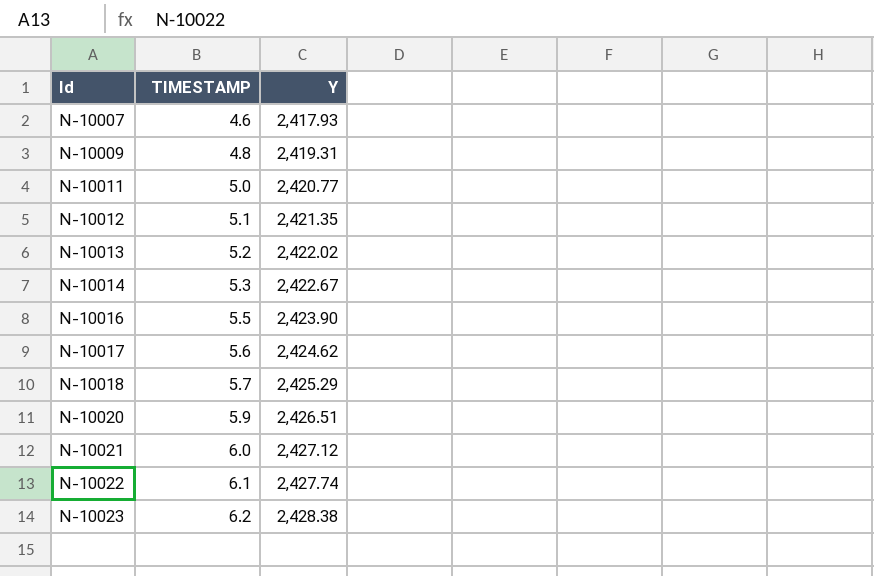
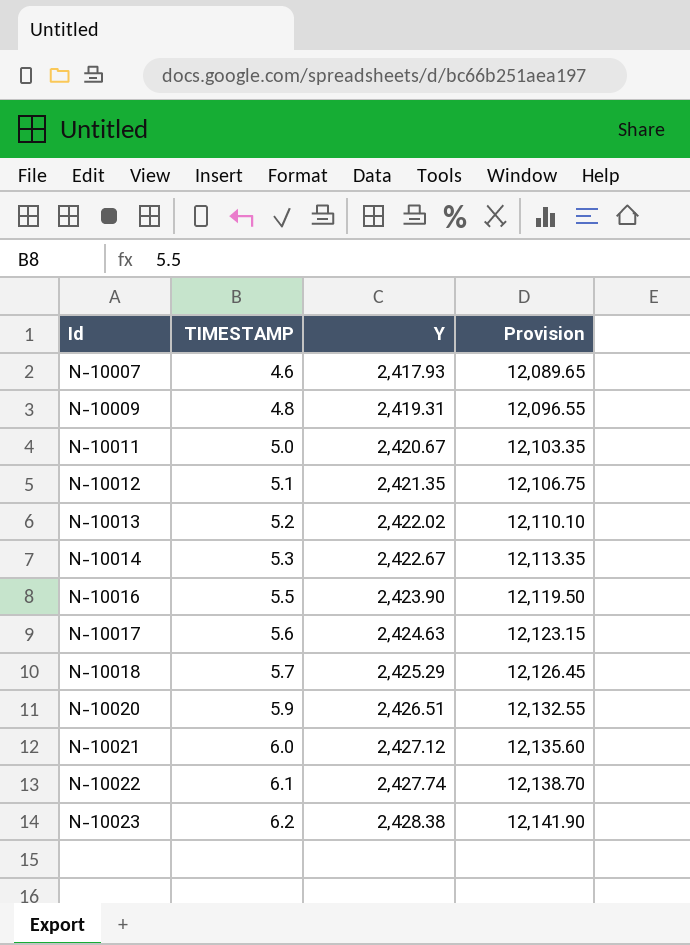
column Provision | formula: none -> [Y] * 5
N-10011 | Y: 2,420.77 -> 2,420.67
N-10017 | Y: 2,424.62 -> 2,424.63

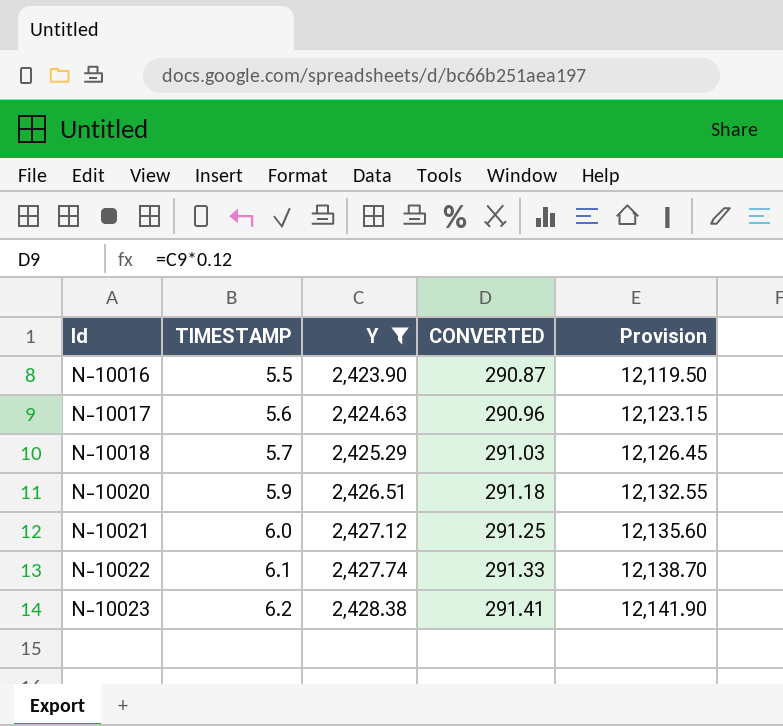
filter: none -> Y >= 2,423.90
column CONVERTED | formula: none -> [Y] * 0.12

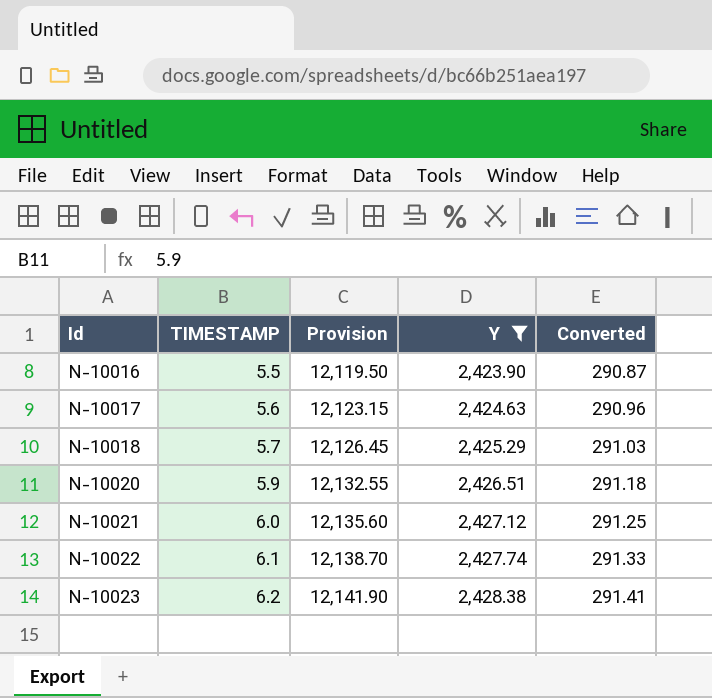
column Provision | position: 5 -> 3
column name: CONVERTED -> Converted

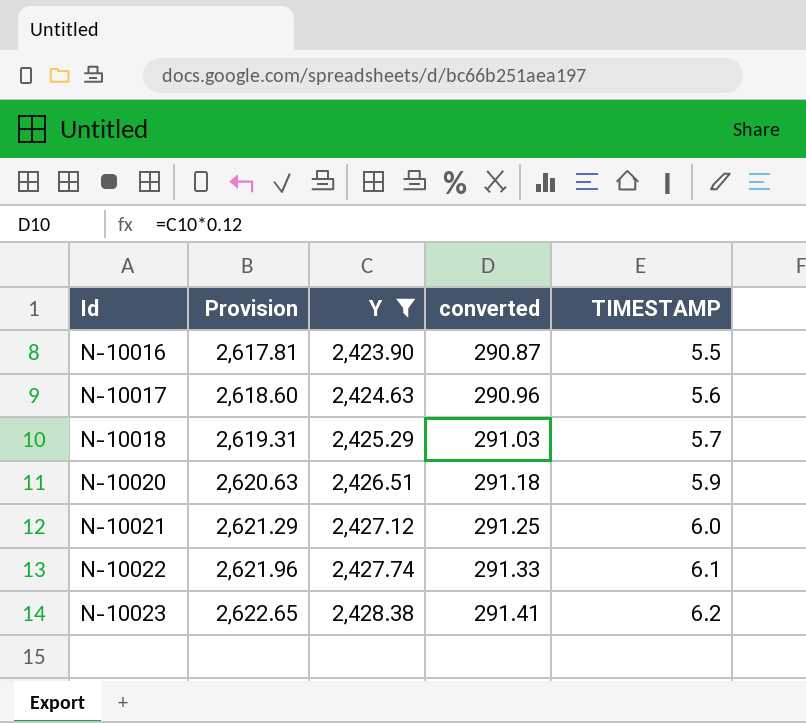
column Provision | formula: [Y] * 5 -> [Y] * 1.08
column name: Converted -> converted
column TIMESTAMP | position: 2 -> 5

